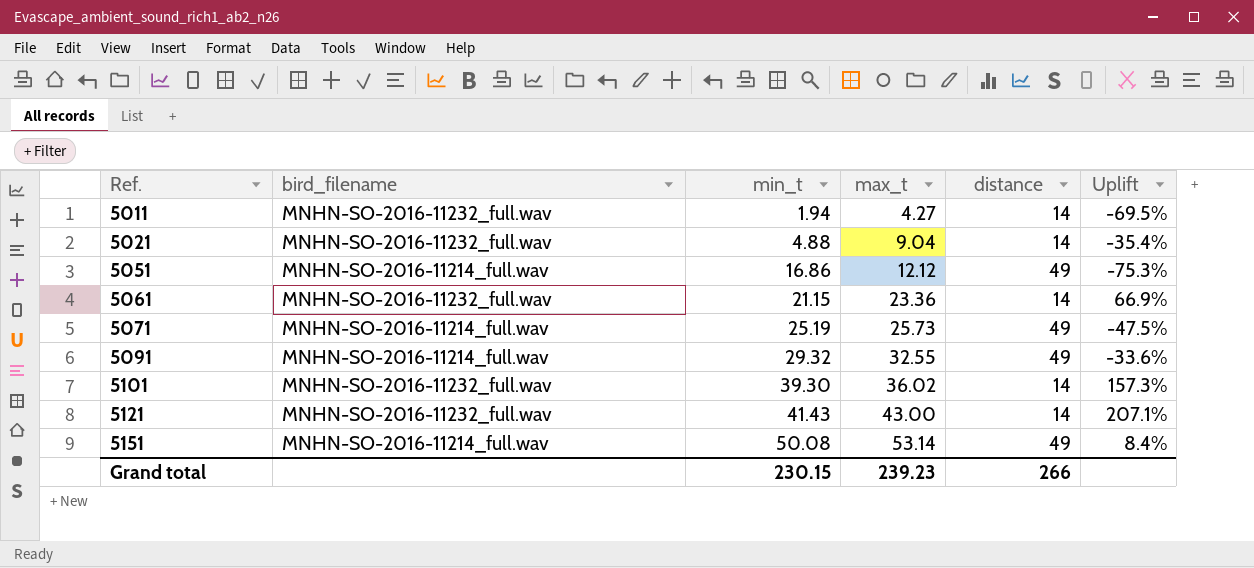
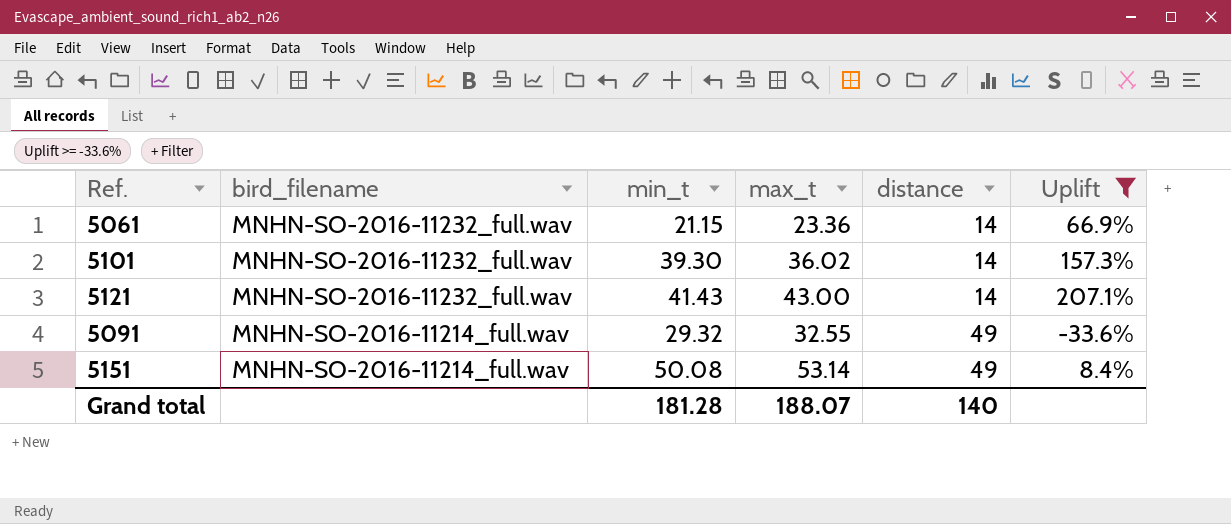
filter: none -> Uplift >= -33.6%
row order: Ref. ascending -> bird_filename descending
Grand total | min_t: 230.15 -> 181.28
Grand total | max_t: 239.23 -> 188.07
Grand total | distance: 266 -> 140

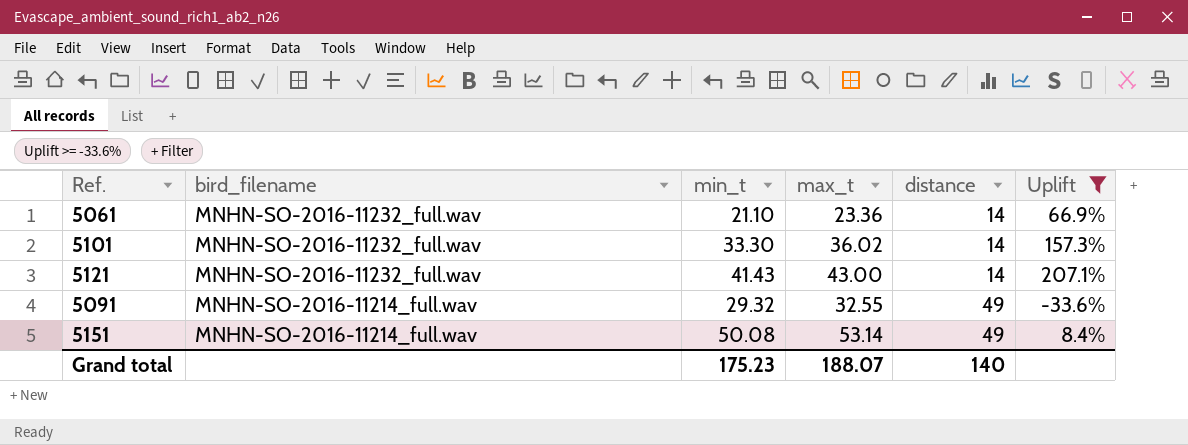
5061 | min_t: 21.15 -> 21.10
5101 | min_t: 39.30 -> 33.30
Grand total | min_t: 181.28 -> 175.23

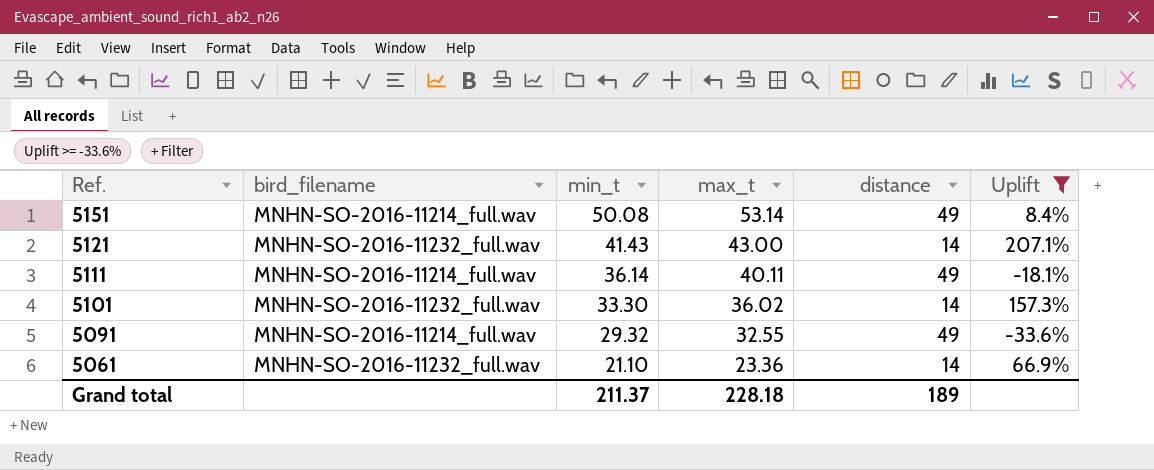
row order: bird_filename descending -> Ref. descending
row 5111: none -> MNHN-SO-2016-11214_full.wav | 36.14 | 40.11 | 49 | -18.1%
Grand total | min_t: 175.23 -> 211.37
Grand total | max_t: 188.07 -> 228.18
Grand total | distance: 140 -> 189

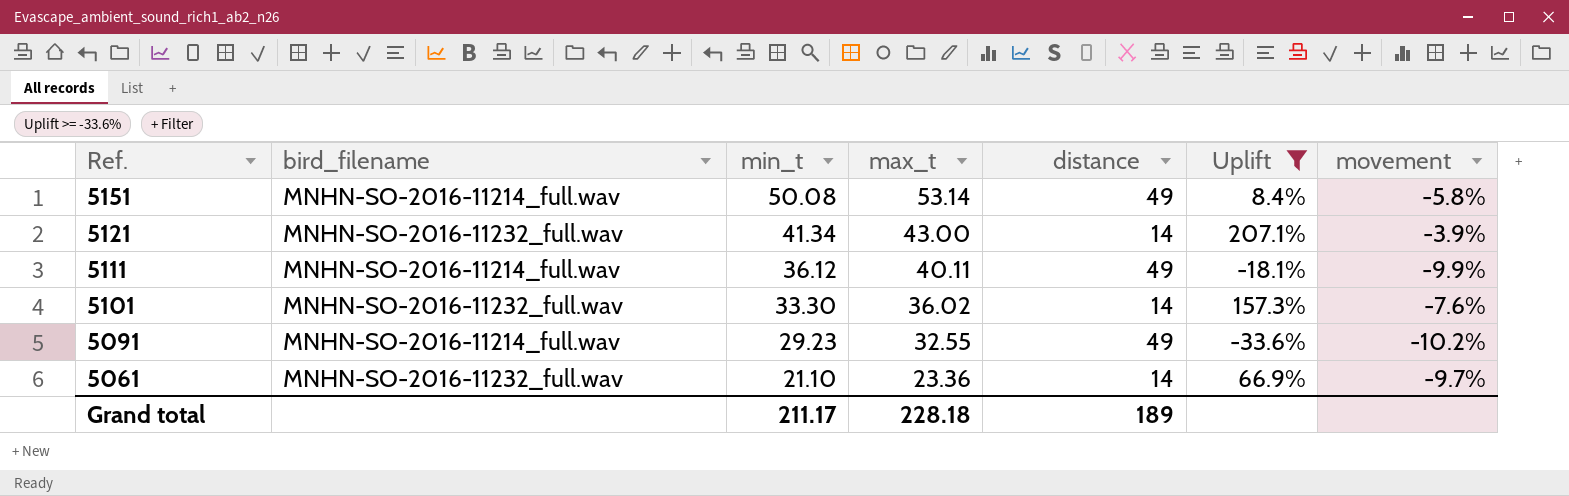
column movement | formula: none -> ([min_t] - [max_t]) / [max_t]
5121 | min_t: 41.43 -> 41.34
5111 | min_t: 36.14 -> 36.12
5091 | min_t: 29.32 -> 29.23
Grand total | min_t: 211.37 -> 211.17

